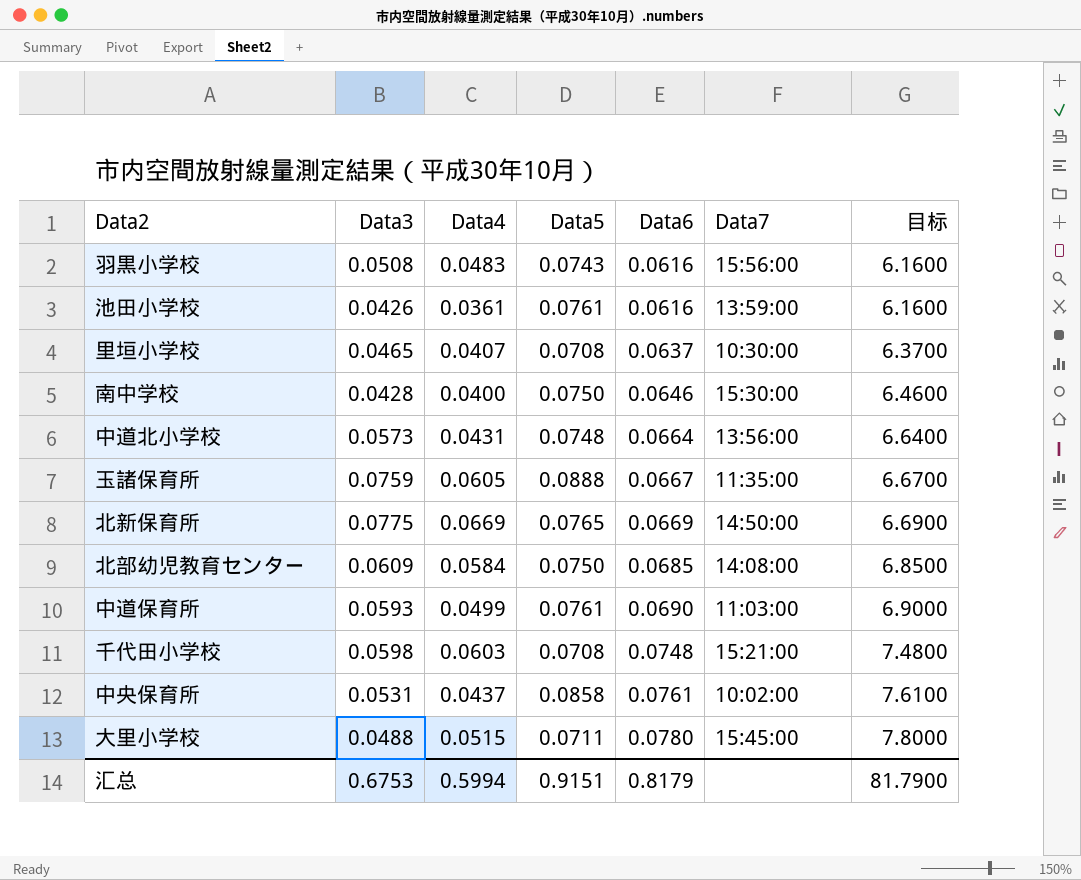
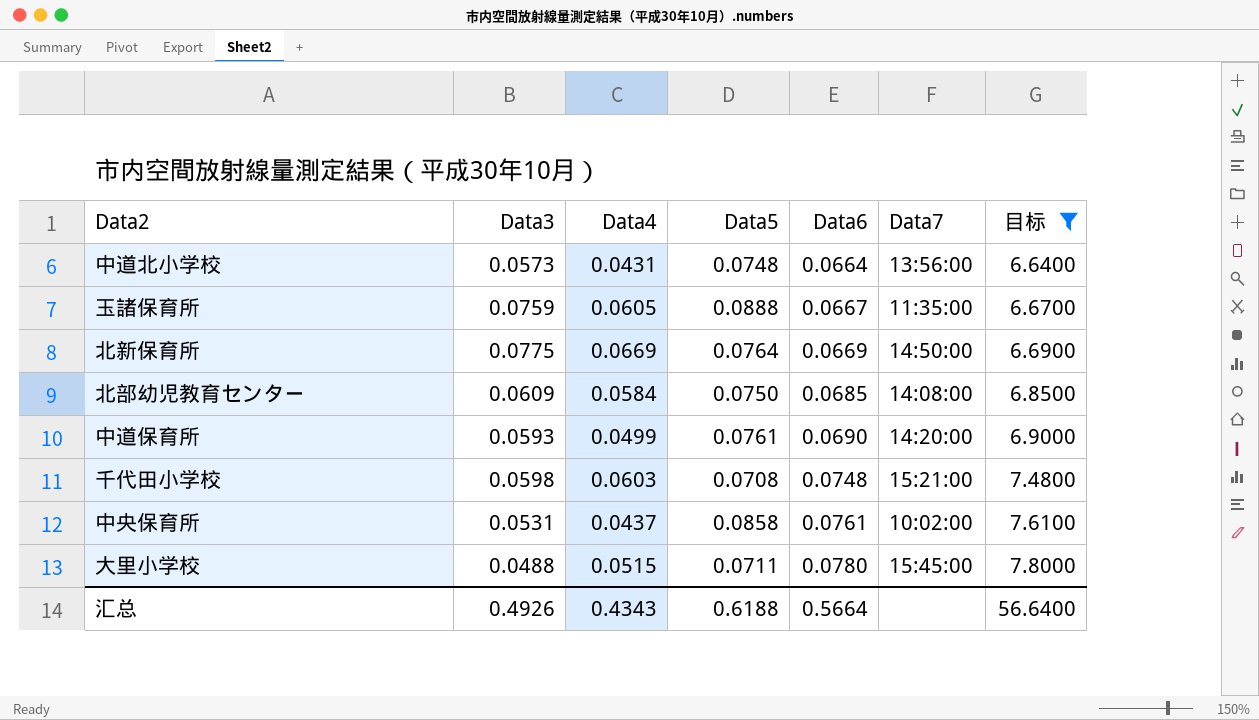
filter: none -> 目标 >= 6.6400
北新保育所 | Data5: 0.0765 -> 0.0764
中道保育所 | Data7: 11:03:00 -> 14:20:00
汇总 | Data3: 0.6753 -> 0.4926
汇总 | Data4: 0.5994 -> 0.4343
汇总 | Data5: 0.9151 -> 0.6188
汇总 | Data6: 0.8179 -> 0.5664
汇总 | 目标: 81.7900 -> 56.6400

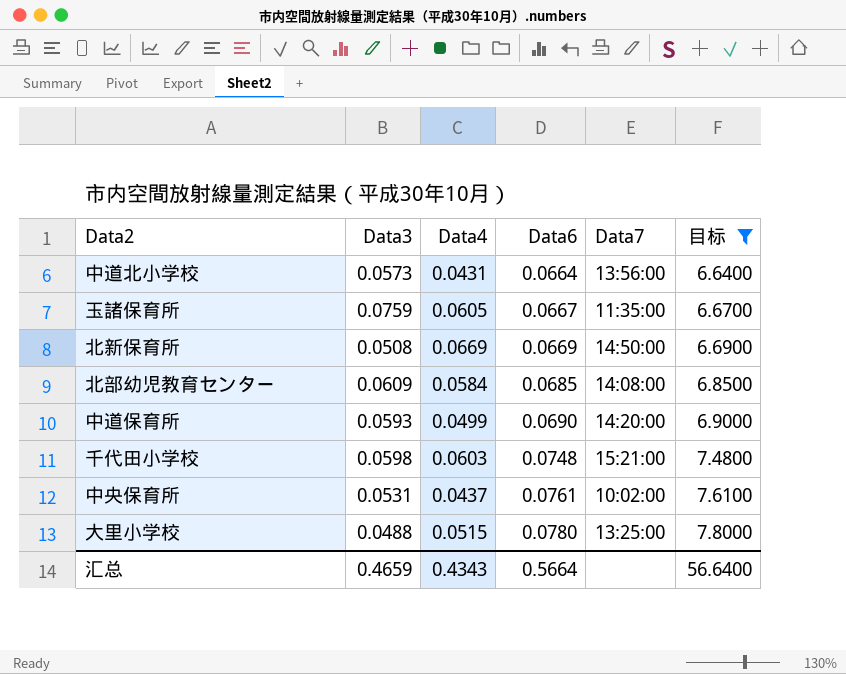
column Data5 | position: 4 -> none
北新保育所 | Data3: 0.0775 -> 0.0508
大里小学校 | Data7: 15:45:00 -> 13:25:00
汇总 | Data3: 0.4926 -> 0.4659

